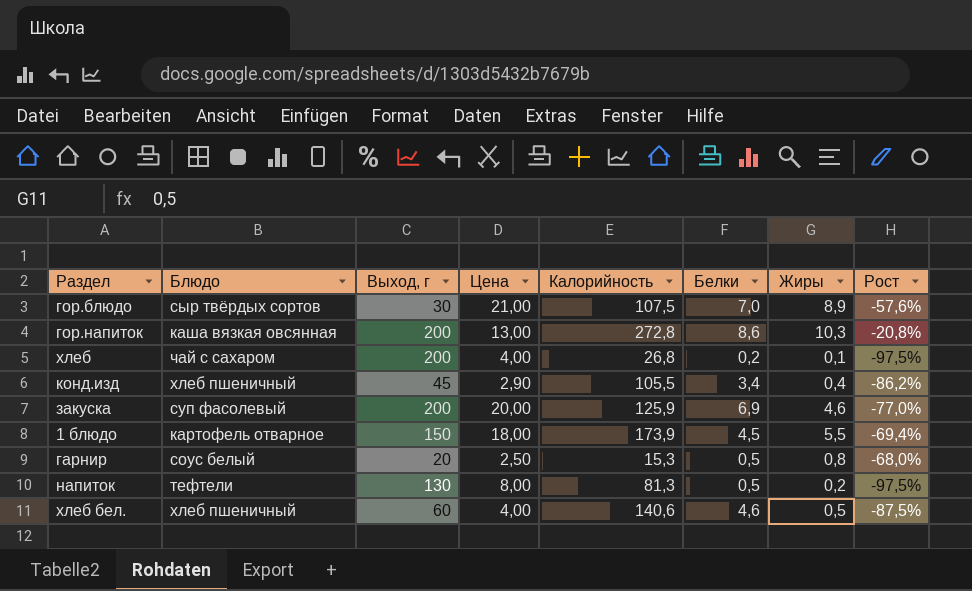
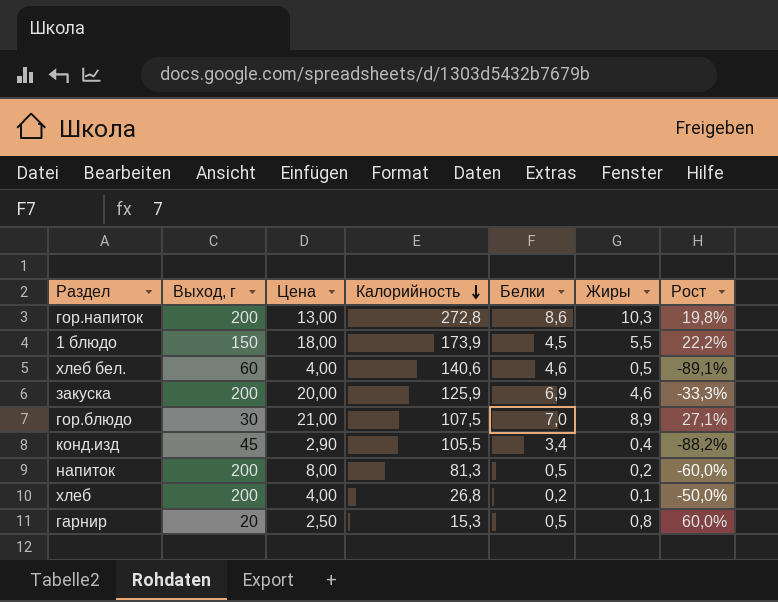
row order: none -> Калорийность descending
column Блюдо | position: 2 -> none
column Рост | formula: ([Жиры] - [Цена]) / [Цена] -> ([Жиры] - [Белки]) / [Белки]
напиток | Выход, г: 130 -> 200

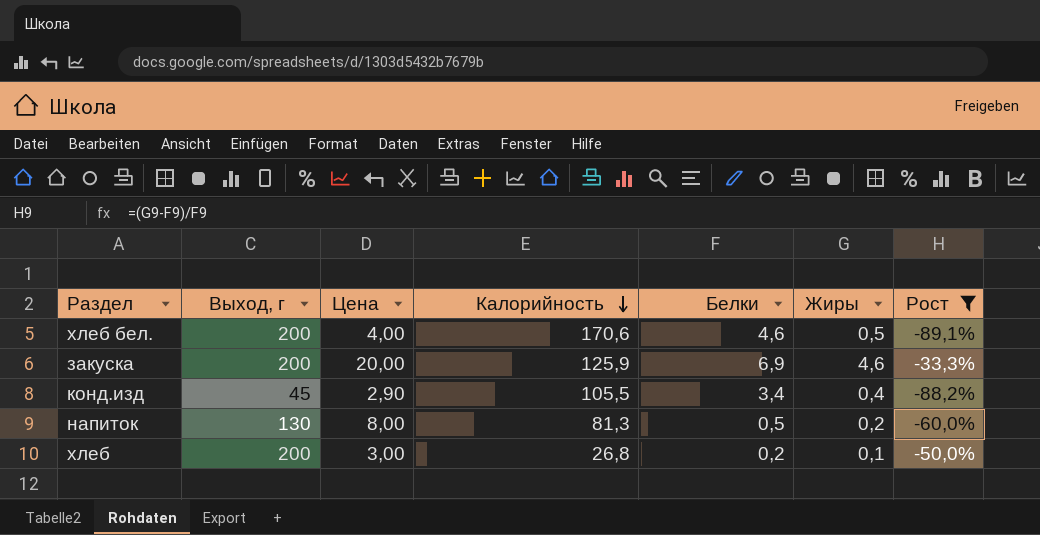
filter: none -> Рост <= -33,3%
хлеб бел. | Выход, г: 60 -> 200
хлеб бел. | Калорийность: 140,6 -> 170,6
напиток | Выход, г: 200 -> 130
хлеб | Цена: 4,00 -> 3,00

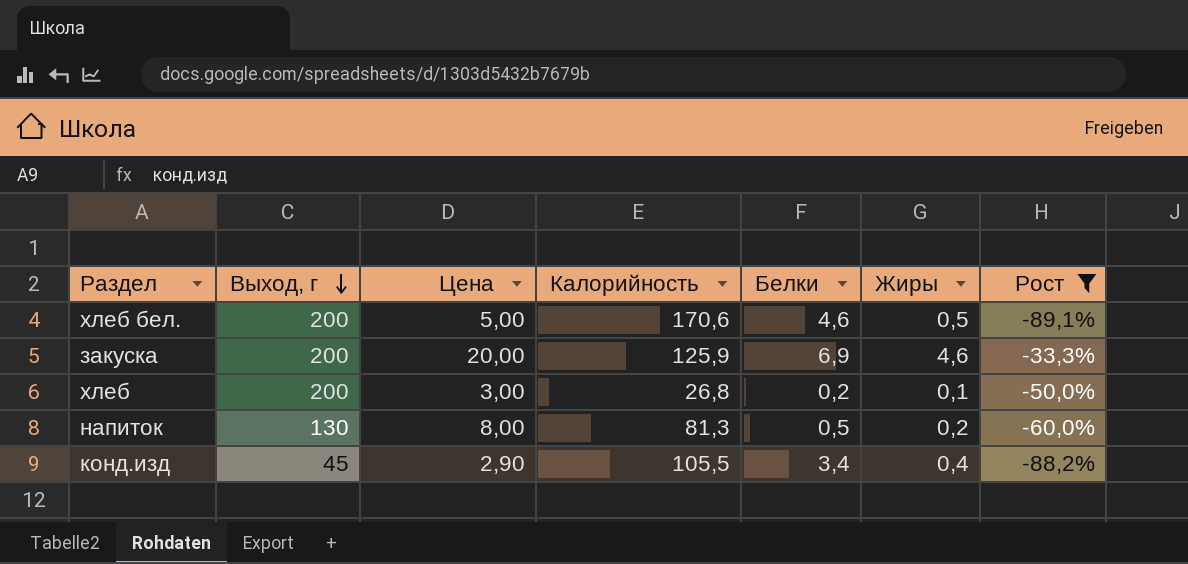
row order: Калорийность descending -> Выход, г descending
хлеб бел. | Цена: 4,00 -> 5,00

